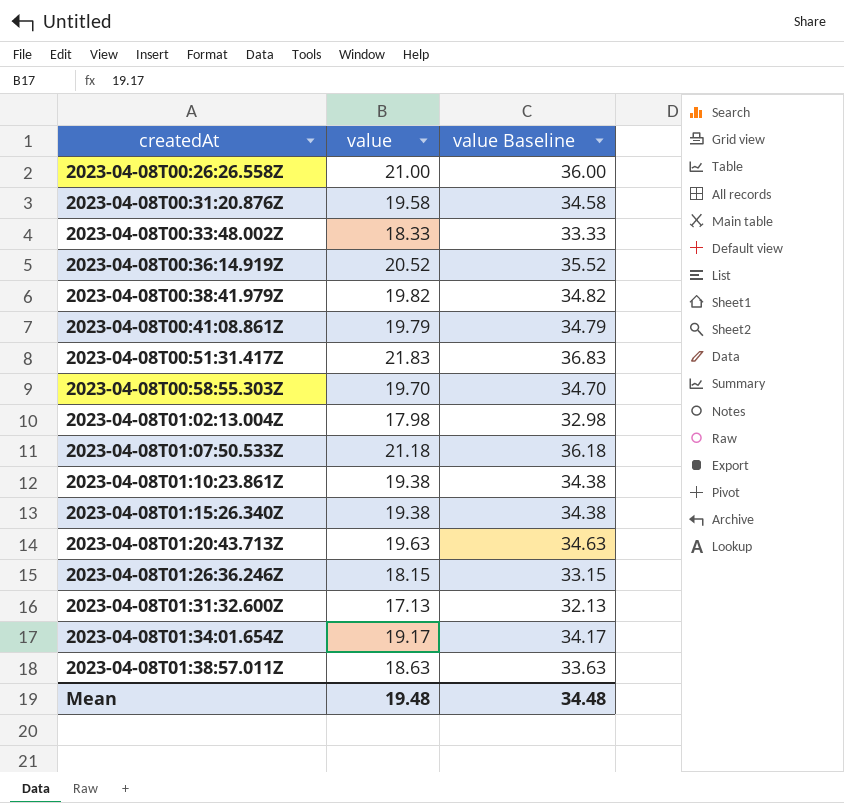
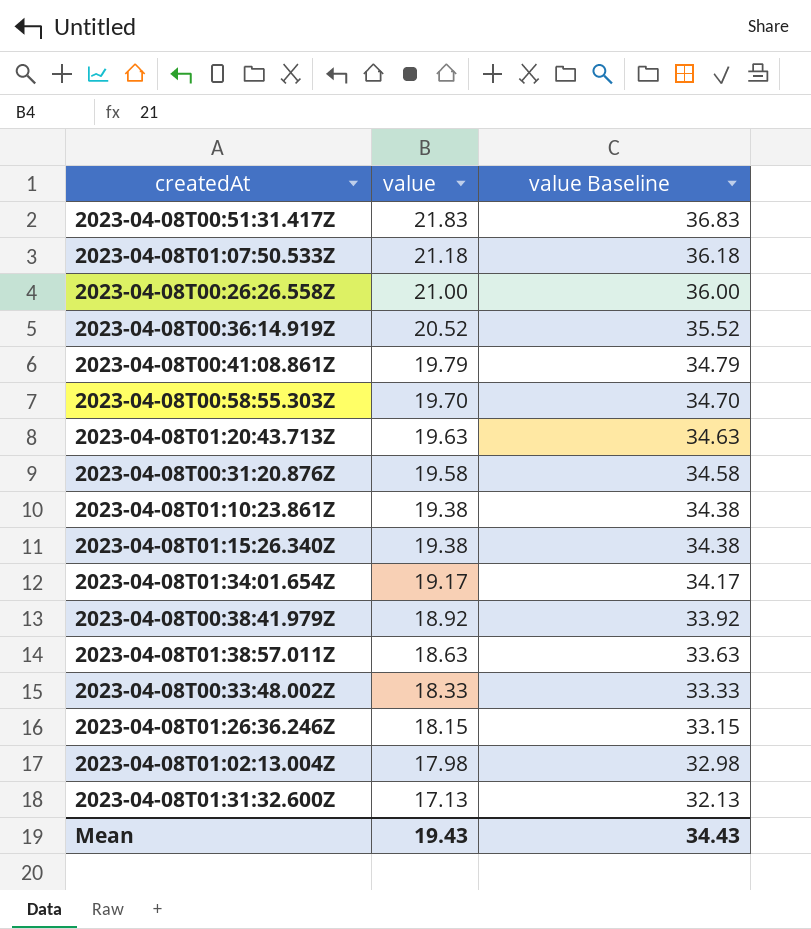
row order: createdAt ascending -> value descending
2023-04-08T00:38:41.979Z | value: 19.82 -> 18.92
2023-04-08T00:38:41.979Z | value Baseline: 34.82 -> 33.92
Mean | value: 19.48 -> 19.43
Mean | value Baseline: 34.48 -> 34.43

